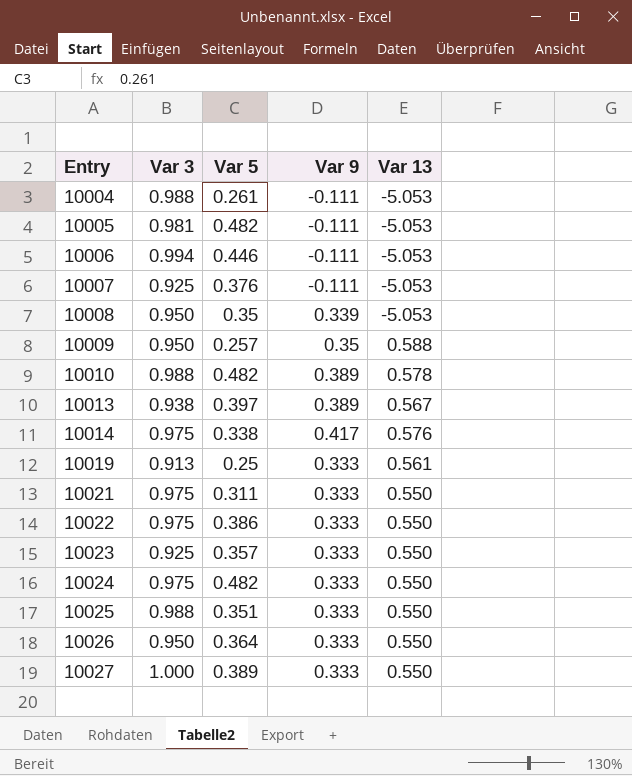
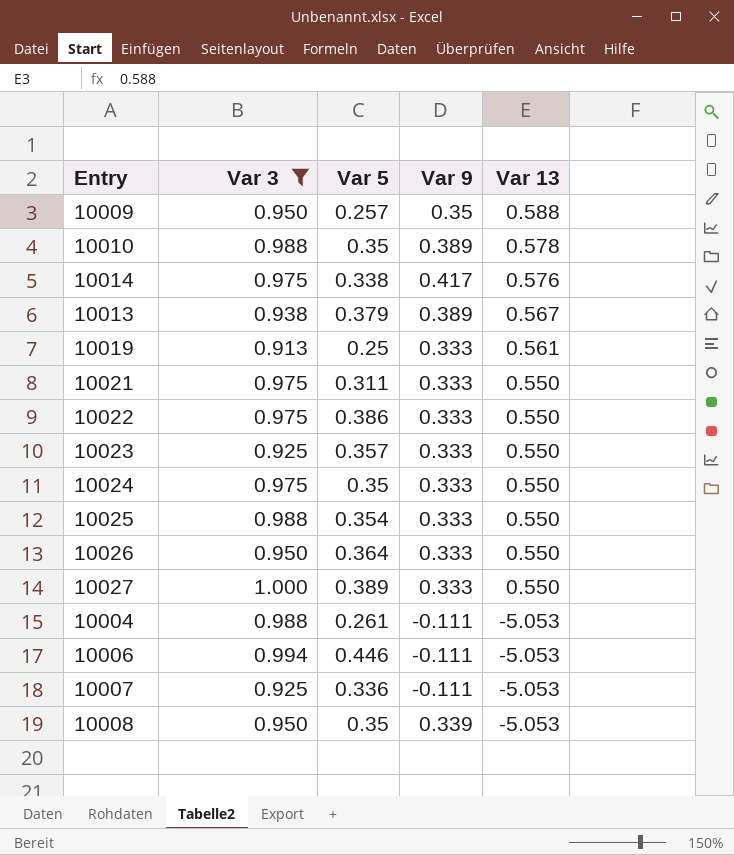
filter: none -> Var 3 != 0.981
row order: Entry ascending -> Var 13 descending
10010 | Var 5: 0.482 -> 0.35
10013 | Var 5: 0.397 -> 0.379
10024 | Var 5: 0.482 -> 0.35
10025 | Var 5: 0.351 -> 0.354
10007 | Var 5: 0.376 -> 0.336

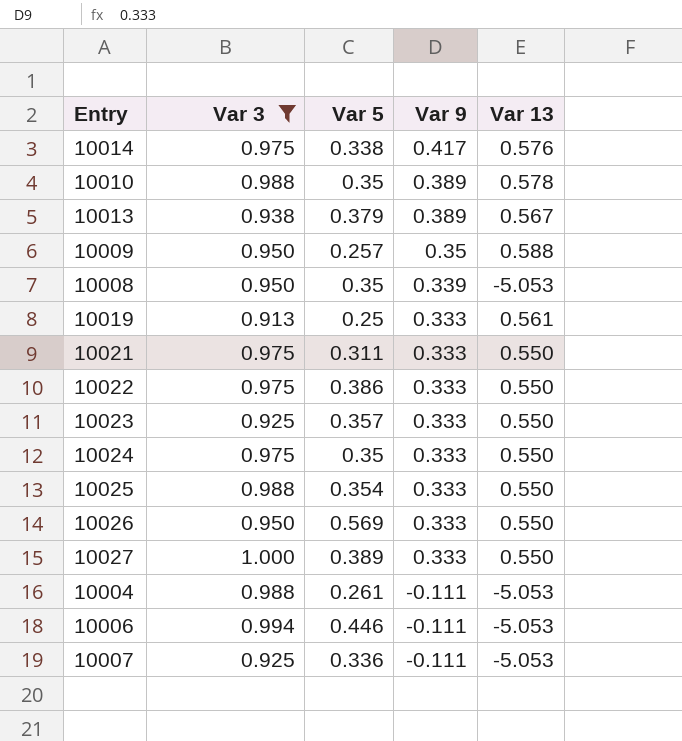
row order: Var 13 descending -> Var 9 descending
10026 | Var 5: 0.364 -> 0.569

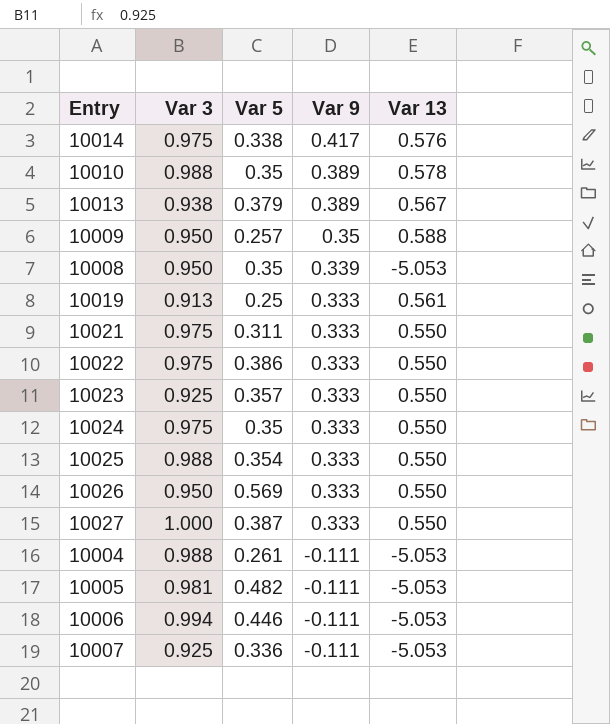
filter: Var 3 != 0.981 -> none
10027 | Var 5: 0.389 -> 0.387

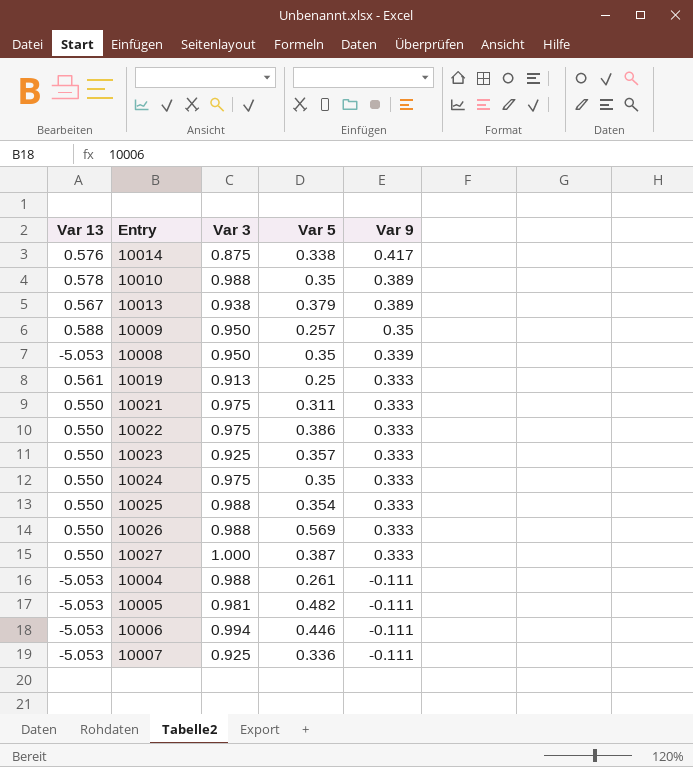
column Var 13 | position: 5 -> 1
10014 | Var 3: 0.975 -> 0.875
10026 | Var 3: 0.950 -> 0.988

